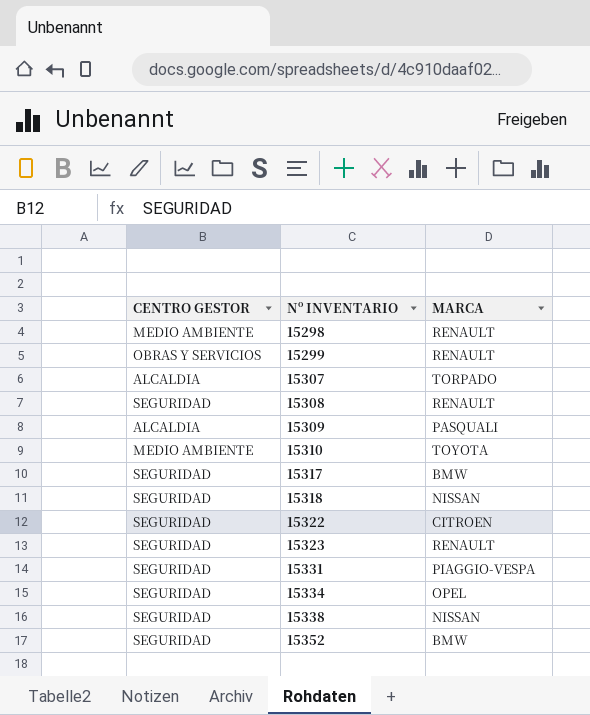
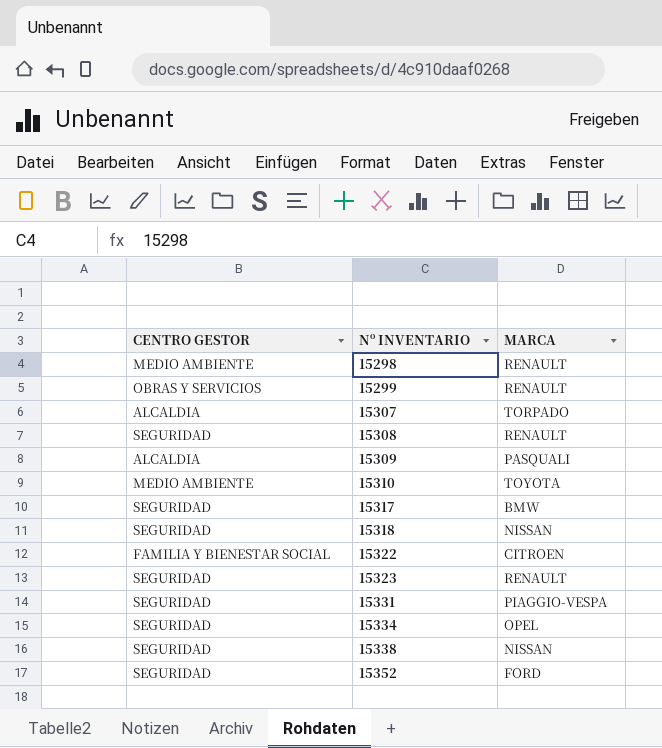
15322 | CENTRO GESTOR: SEGURIDAD -> FAMILIA Y BIENESTAR SOCIAL
15352 | MARCA: BMW -> FORD

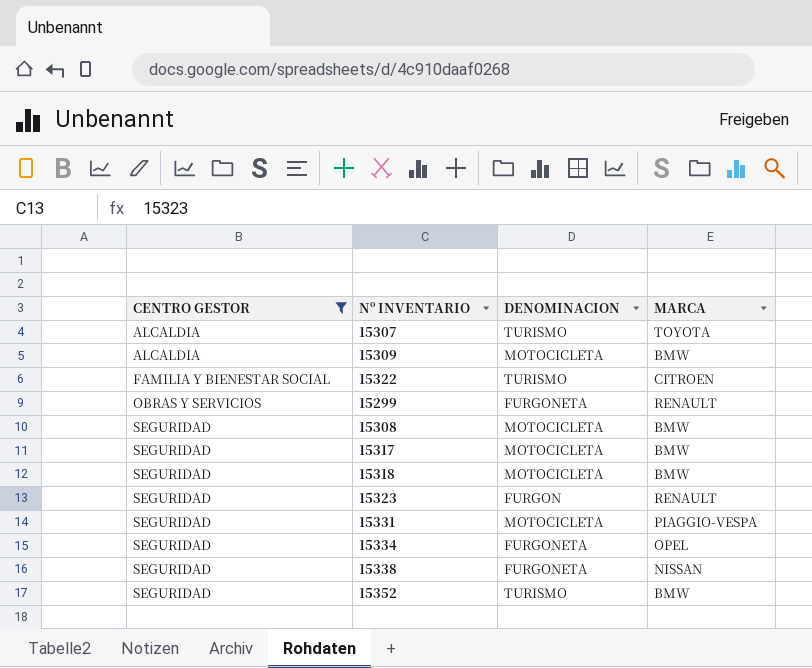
filter: none -> CENTRO GESTOR != MEDIO AMBIENTE
row order: Nº INVENTARIO ascending -> CENTRO GESTOR ascending
column DENOMINACION | position: none -> 3
15307 | MARCA: TORPADO -> TOYOTA
15309 | MARCA: PASQUALI -> BMW
15308 | MARCA: RENAULT -> BMW
15318 | MARCA: NISSAN -> BMW
15352 | MARCA: FORD -> BMW

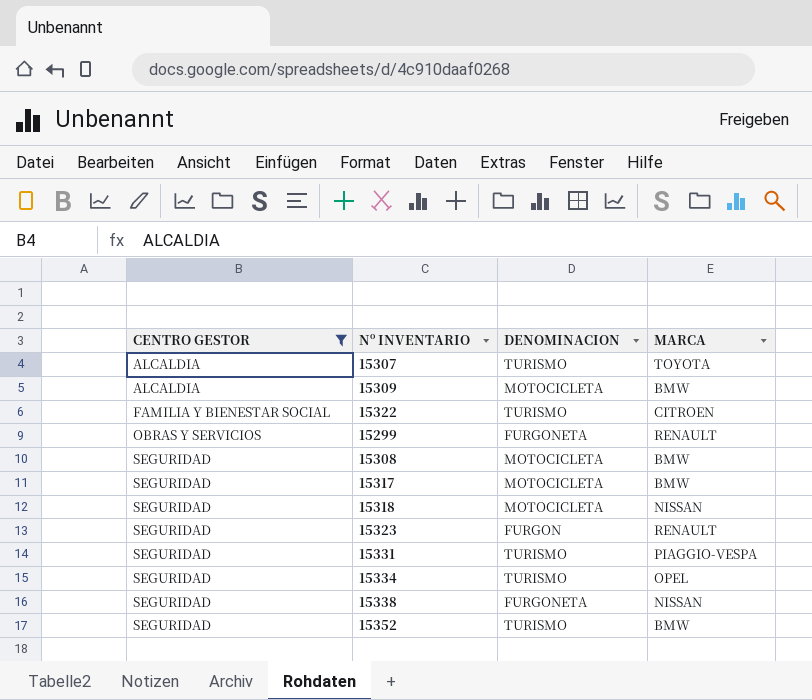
15318 | MARCA: BMW -> NISSAN
15331 | DENOMINACION: MOTOCICLETA -> TURISMO
15334 | DENOMINACION: FURGONETA -> TURISMO

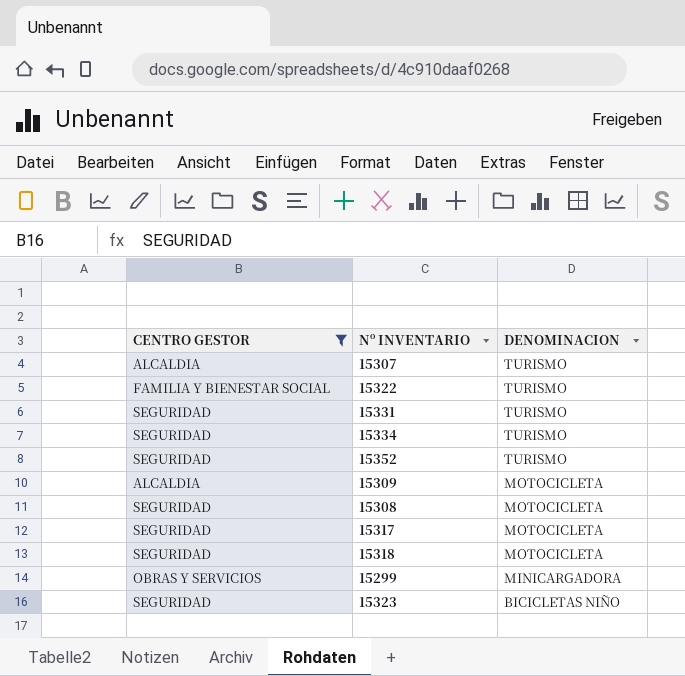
row order: CENTRO GESTOR ascending -> DENOMINACION descending
column MARCA | position: 4 -> none
row 15338: SEGURIDAD | FURGONETA | NISSAN -> none
15299 | DENOMINACION: FURGONETA -> MINICARGADORA
15323 | DENOMINACION: FURGON -> BICICLETAS NIÑO

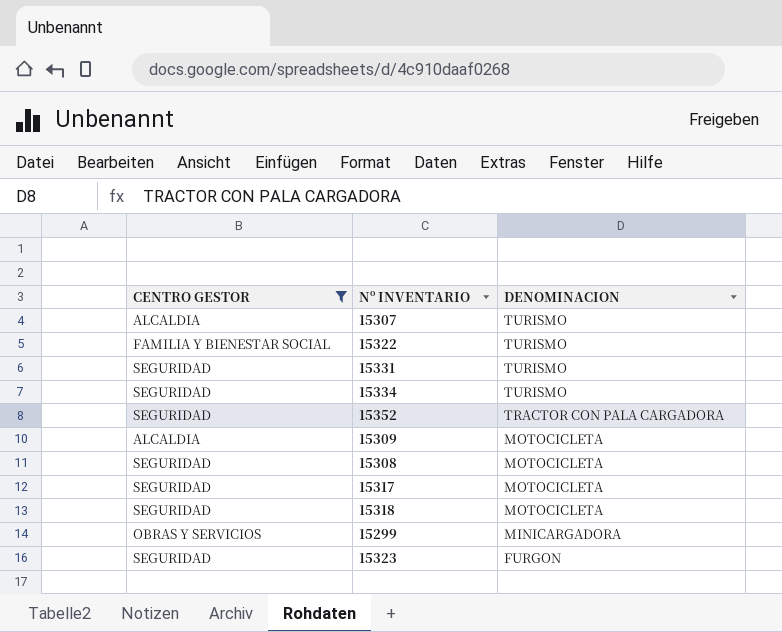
15352 | DENOMINACION: TURISMO -> TRACTOR CON PALA CARGADORA
15323 | DENOMINACION: BICICLETAS NIÑO -> FURGON

